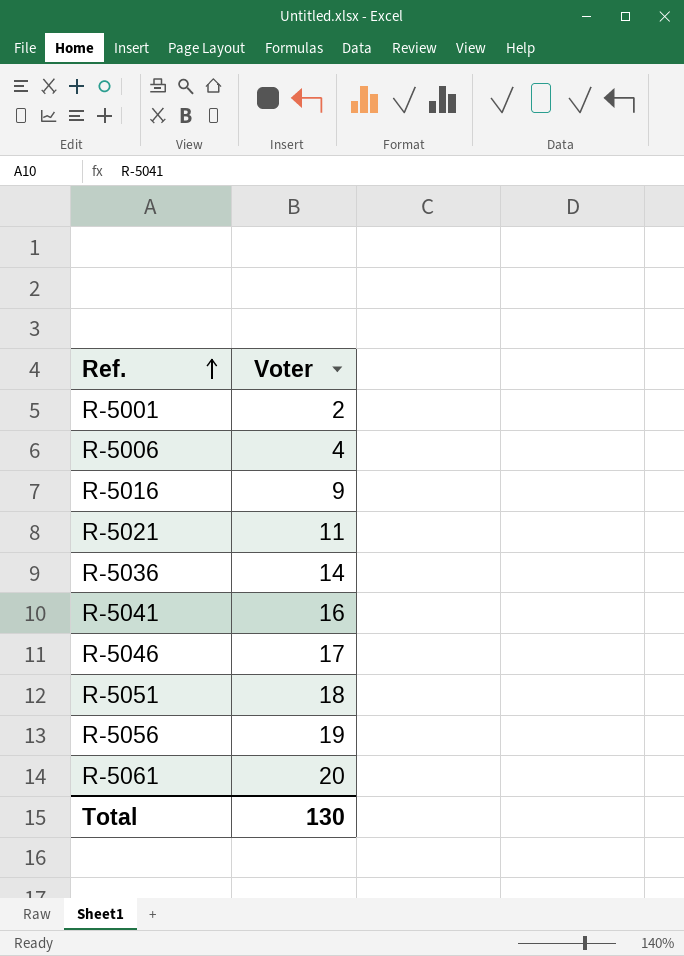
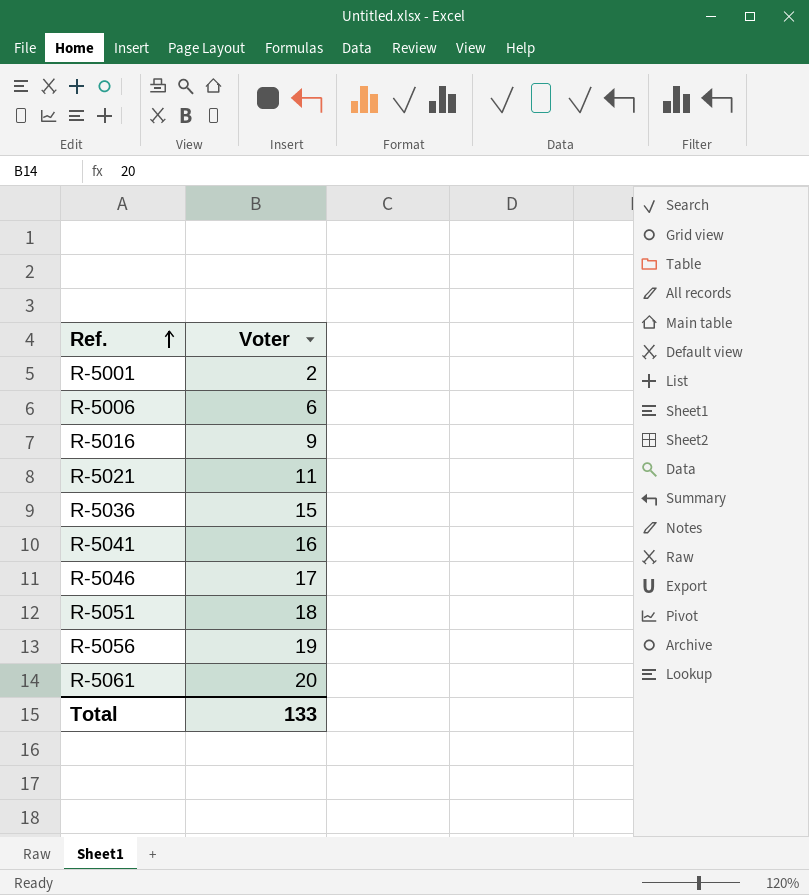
R-5006 | Voter: 4 -> 6
R-5036 | Voter: 14 -> 15
Total | Voter: 130 -> 133

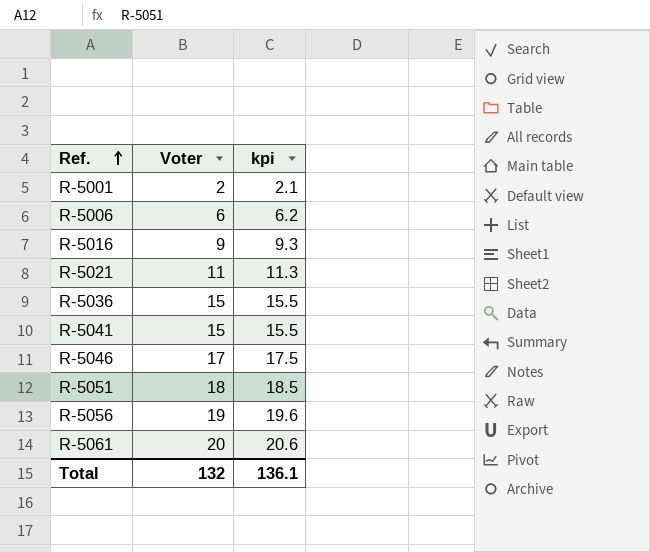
column kpi | formula: none -> [Voter] * 1.03
R-5041 | Voter: 16 -> 15
Total | Voter: 133 -> 132

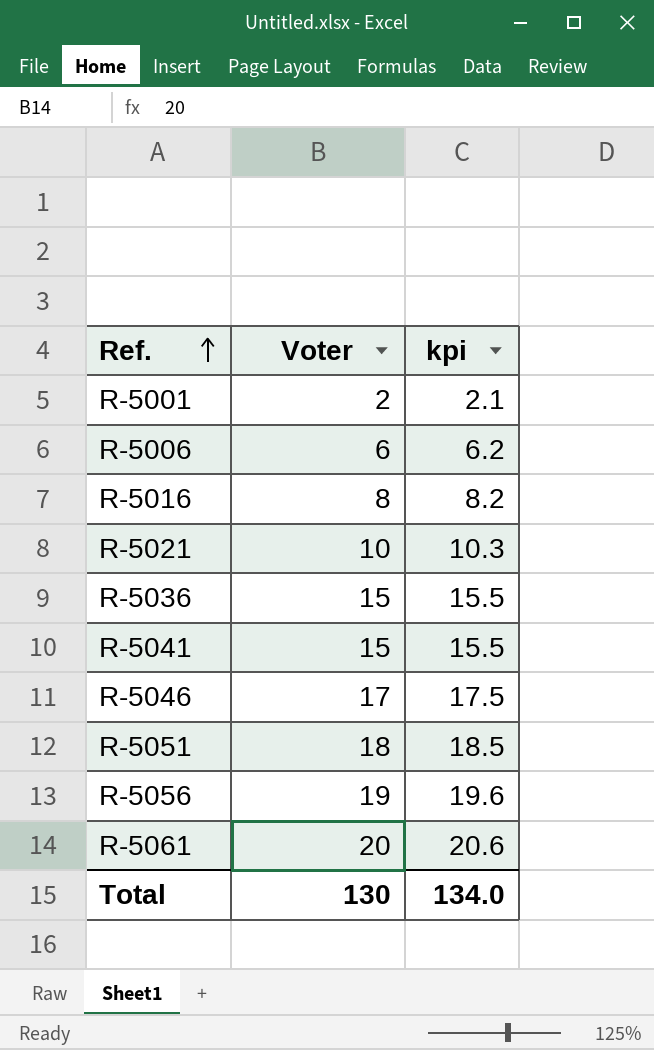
R-5016 | Voter: 9 -> 8
R-5016 | kpi: 9.3 -> 8.2
R-5021 | Voter: 11 -> 10
R-5021 | kpi: 11.3 -> 10.3
Total | Voter: 132 -> 130
Total | kpi: 136.1 -> 134.0

